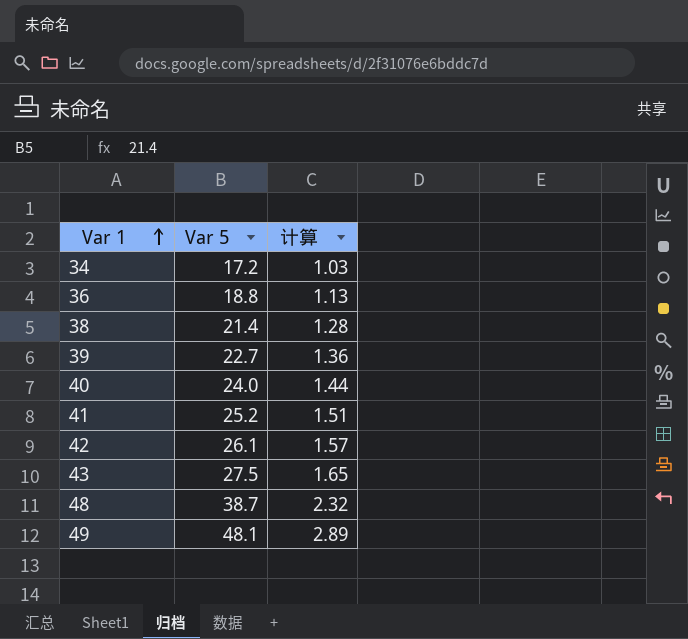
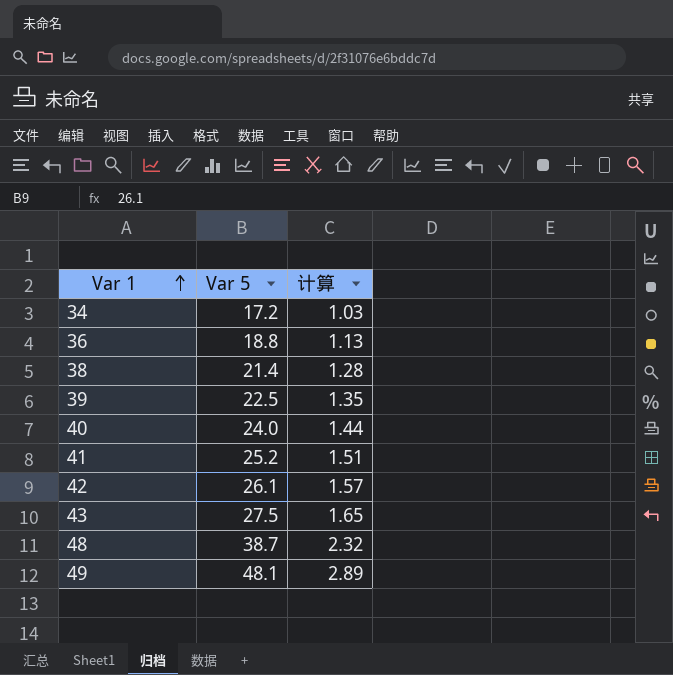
39 | Var 5: 22.7 -> 22.5
39 | 计算: 1.36 -> 1.35

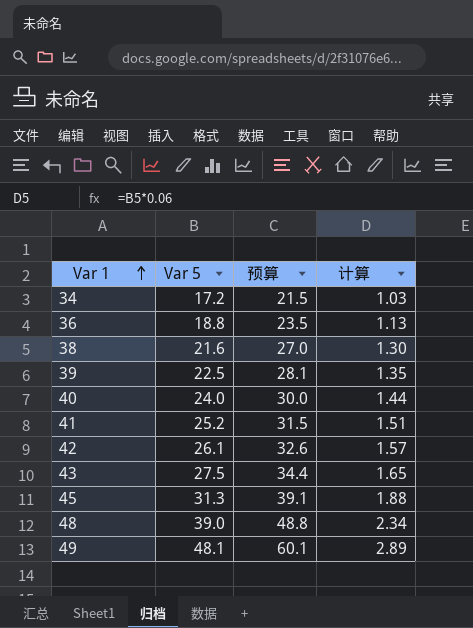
column 预算 | formula: none -> [Var 5] * 1.25
38 | Var 5: 21.4 -> 21.6
38 | 计算: 1.28 -> 1.30
row 45: none -> 31.3 | 39.1 | 1.88
48 | Var 5: 38.7 -> 39.0
48 | 计算: 2.32 -> 2.34

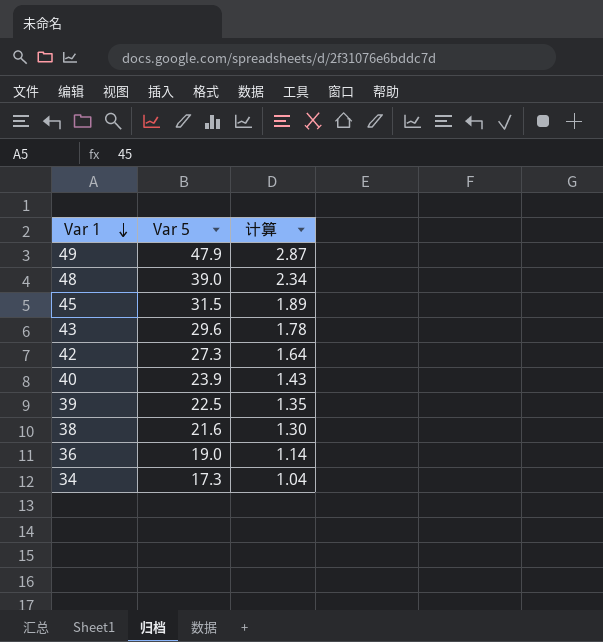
row order: Var 1 ascending -> Var 1 descending
column 预算 | formula: [Var 5] * 1.25 -> none
row 41: 25.2 | 31.5 | 1.51 -> none
49 | Var 5: 48.1 -> 47.9
49 | 计算: 2.89 -> 2.87
45 | Var 5: 31.3 -> 31.5
45 | 计算: 1.88 -> 1.89
43 | Var 5: 27.5 -> 29.6
43 | 计算: 1.65 -> 1.78
42 | Var 5: 26.1 -> 27.3
42 | 计算: 1.57 -> 1.64
40 | Var 5: 24.0 -> 23.9
40 | 计算: 1.44 -> 1.43
36 | Var 5: 18.8 -> 19.0
36 | 计算: 1.13 -> 1.14
34 | Var 5: 17.2 -> 17.3
34 | 计算: 1.03 -> 1.04

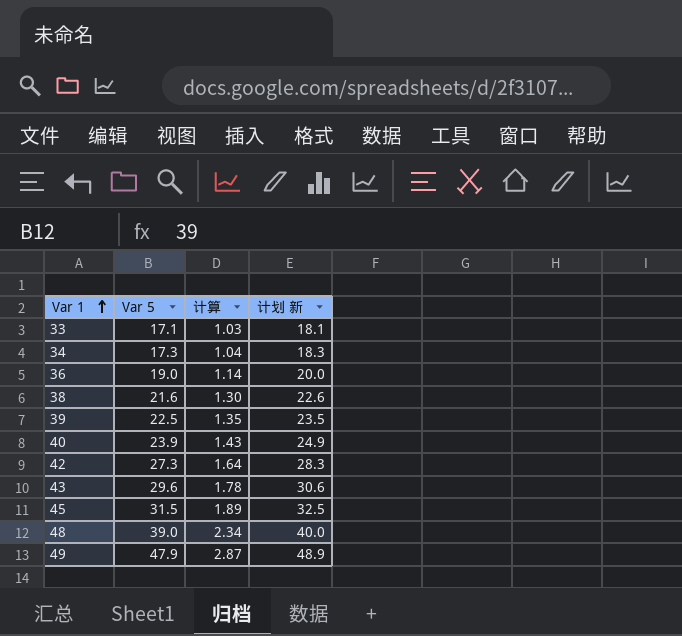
row order: Var 1 descending -> Var 1 ascending
column 计划 新 | formula: none -> [Var 5] + 1
row 33: none -> 17.1 | 1.03 | 18.1

